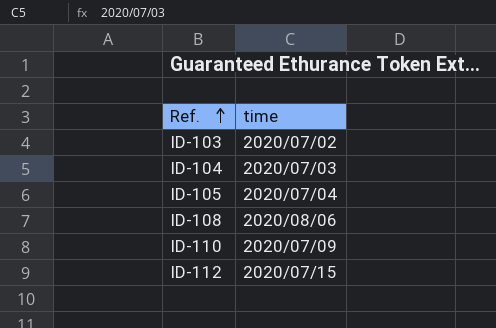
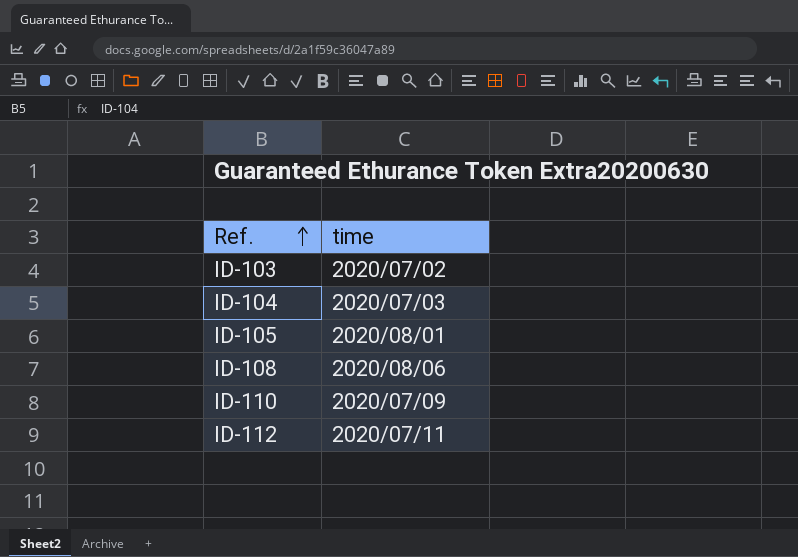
ID-105 | time: 2020/07/04 -> 2020/08/01
ID-112 | time: 2020/07/15 -> 2020/07/11

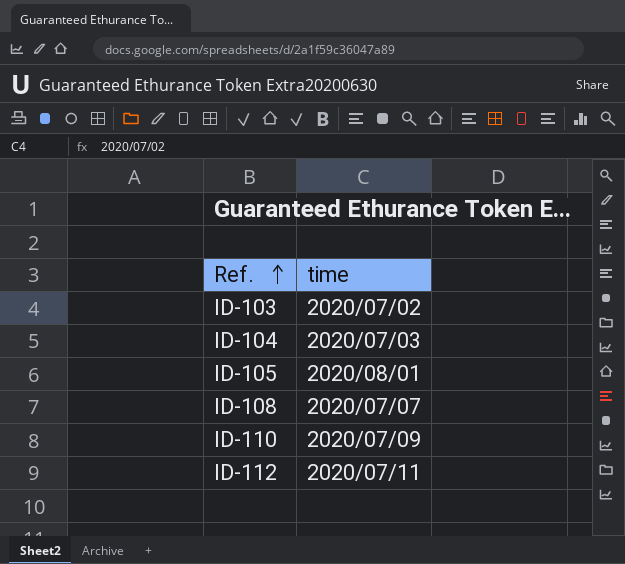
ID-108 | time: 2020/08/06 -> 2020/07/07

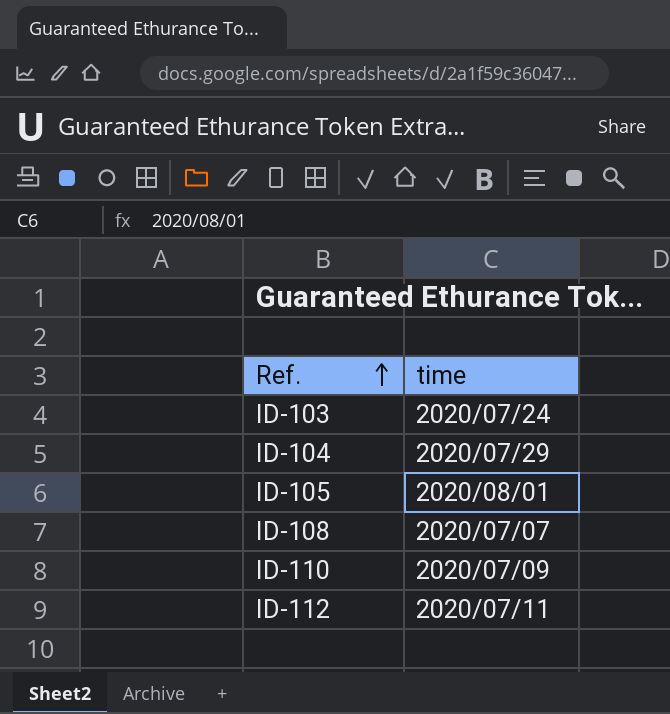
ID-103 | time: 2020/07/02 -> 2020/07/24
ID-104 | time: 2020/07/03 -> 2020/07/29

